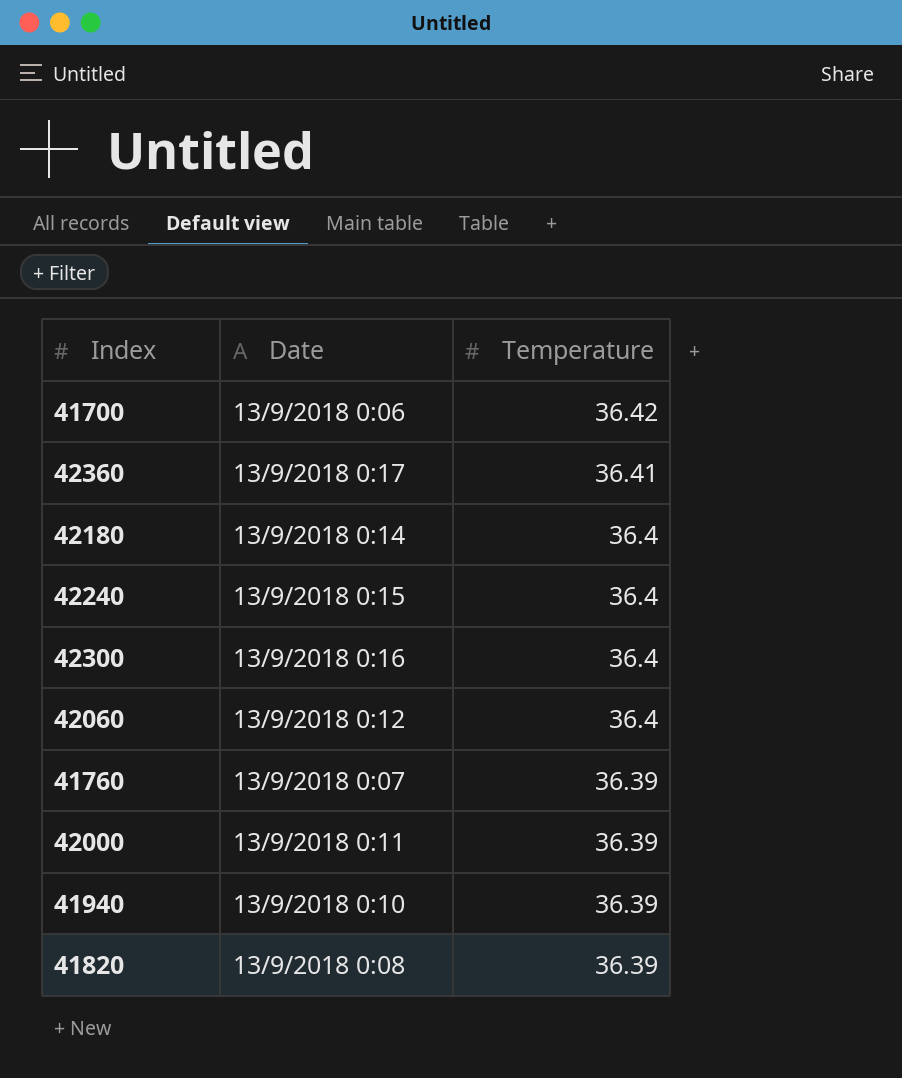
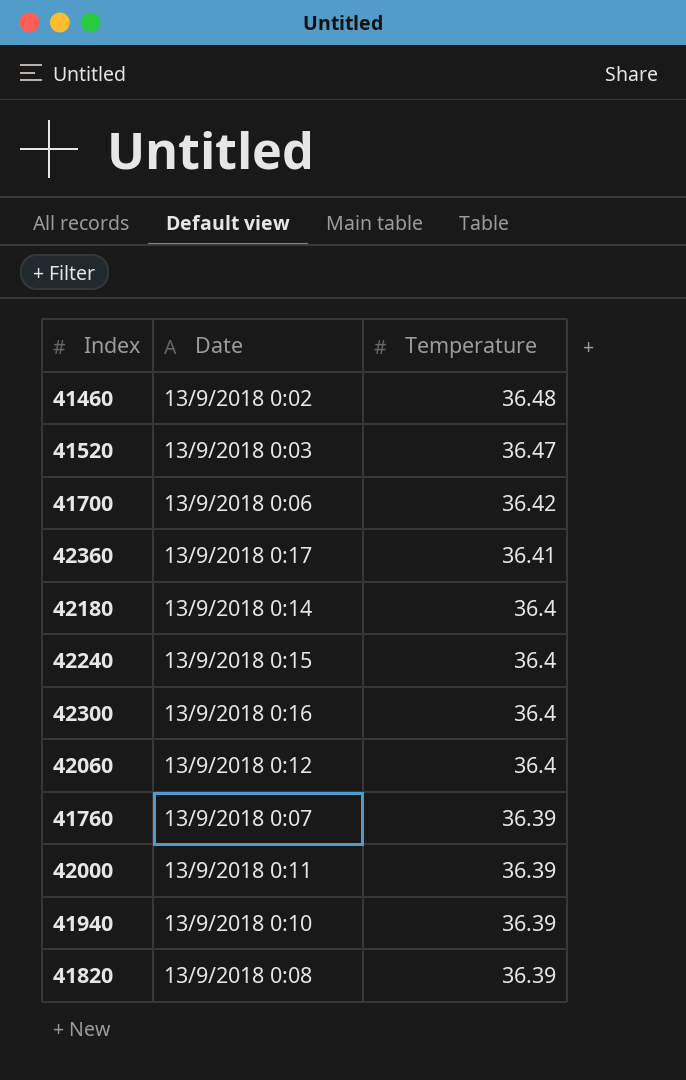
row 41460: none -> 13/9/2018 0:02 | 36.48
row 41520: none -> 13/9/2018 0:03 | 36.47

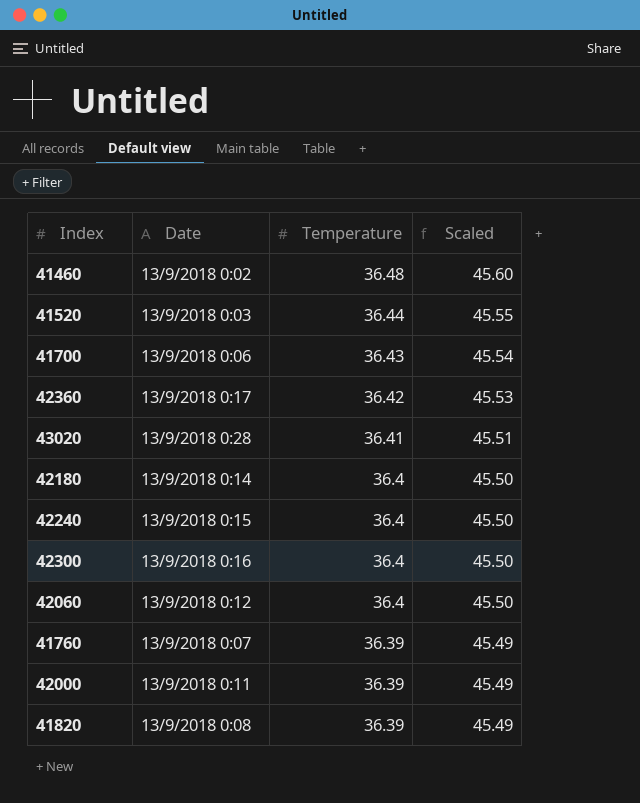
column Scaled | formula: none -> [Temperature] * 1.25
row 41940: 13/9/2018 0:10 | 36.39 -> none
41520 | Temperature: 36.47 -> 36.44
41700 | Temperature: 36.42 -> 36.43
42360 | Temperature: 36.41 -> 36.42
row 43020: none -> 13/9/2018 0:28 | 36.41 | 45.51

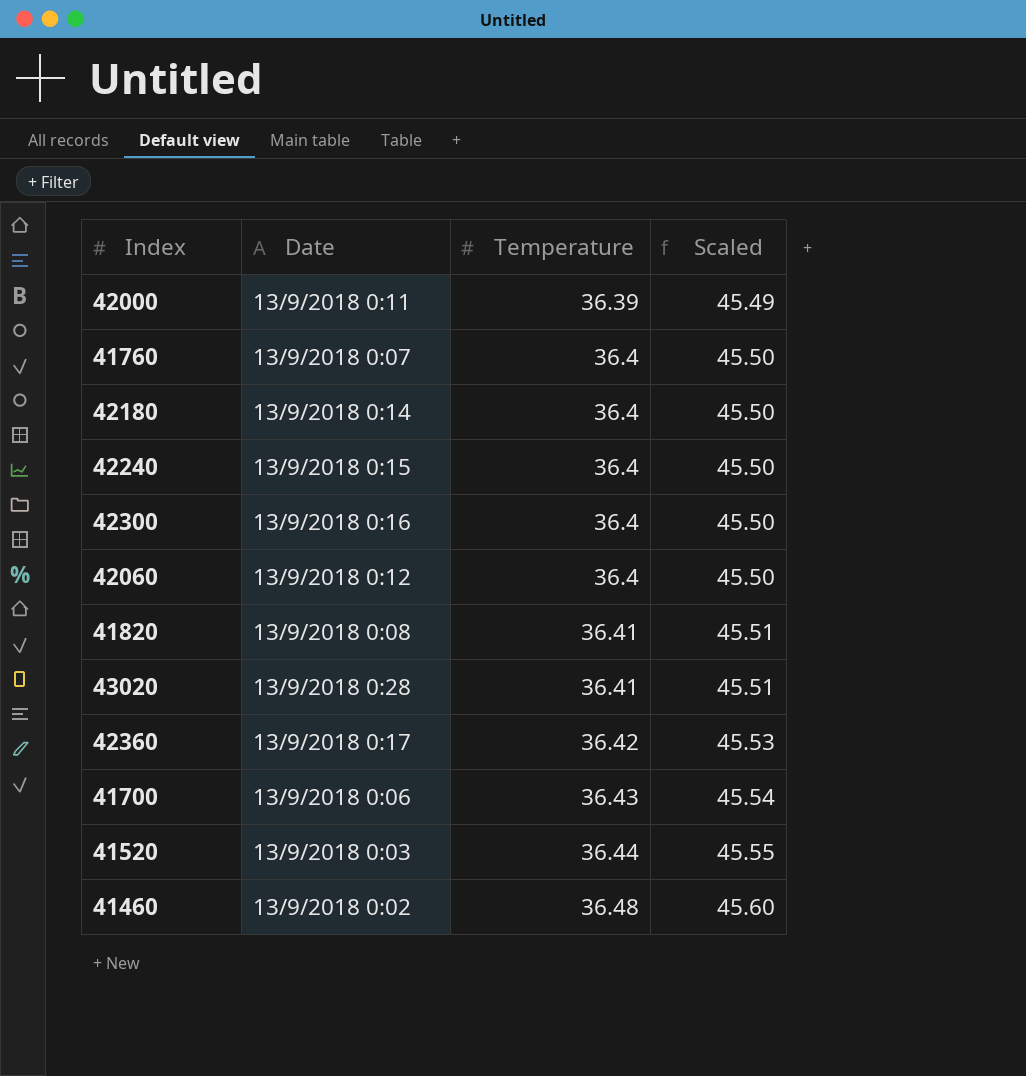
row order: Temperature descending -> Temperature ascending
41760 | Temperature: 36.39 -> 36.4
41760 | Scaled: 45.49 -> 45.50
41820 | Temperature: 36.39 -> 36.41
41820 | Scaled: 45.49 -> 45.51

